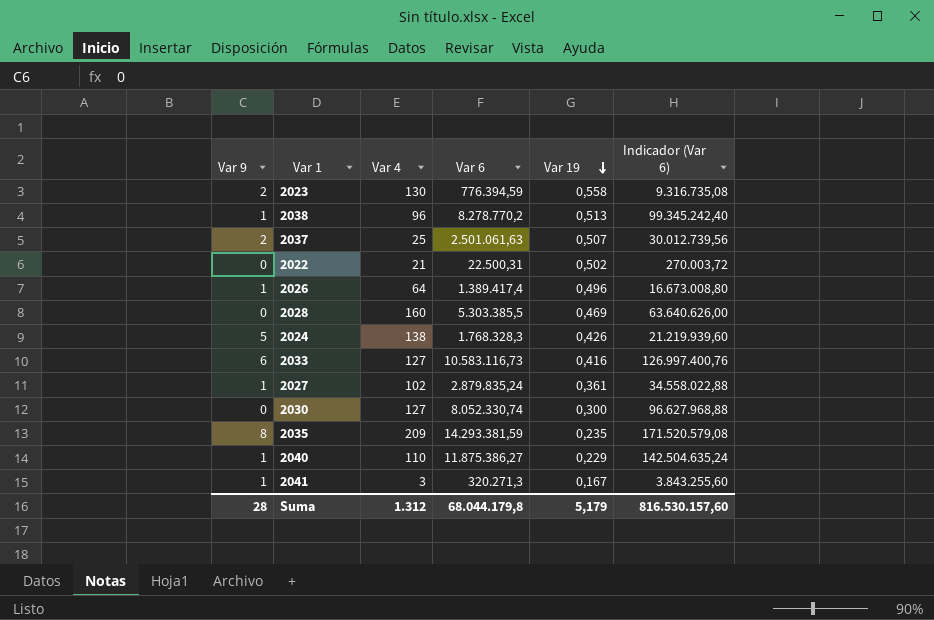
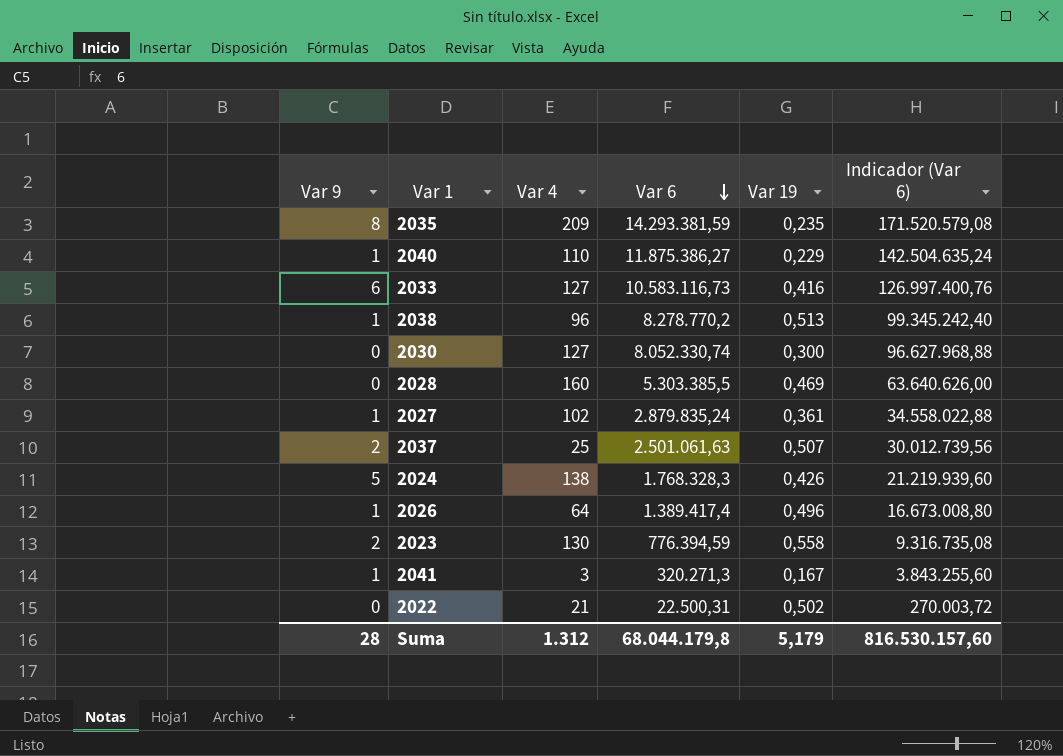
row order: Var 19 descending -> Var 6 descending

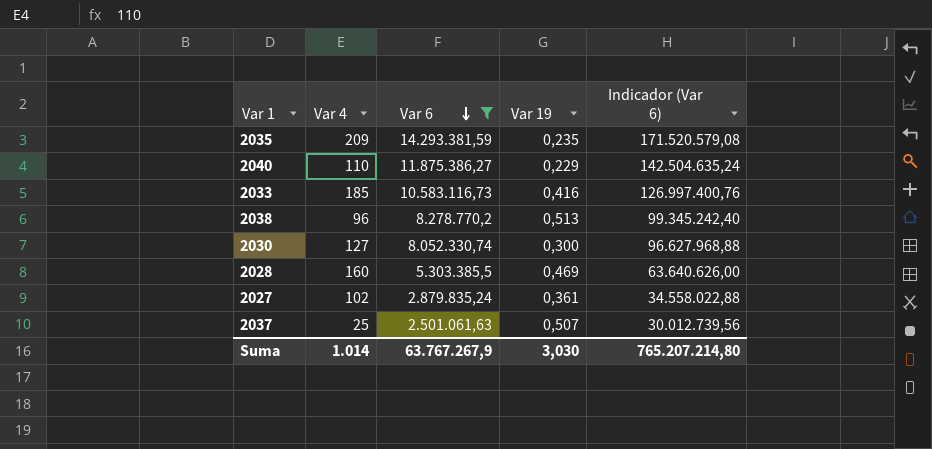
filter: none -> Var 6 >= 2.501.061,63
column Var 9 | position: 1 -> none
2033 | Var 4: 127 -> 185
Suma | Var 4: 1.312 -> 1.014
Suma | Var 6: 68.044.179,8 -> 63.767.267,9
Suma | Var 19: 5,179 -> 3,030
Suma | Indicador (Var 6): 816.530.157,60 -> 765.207.214,80

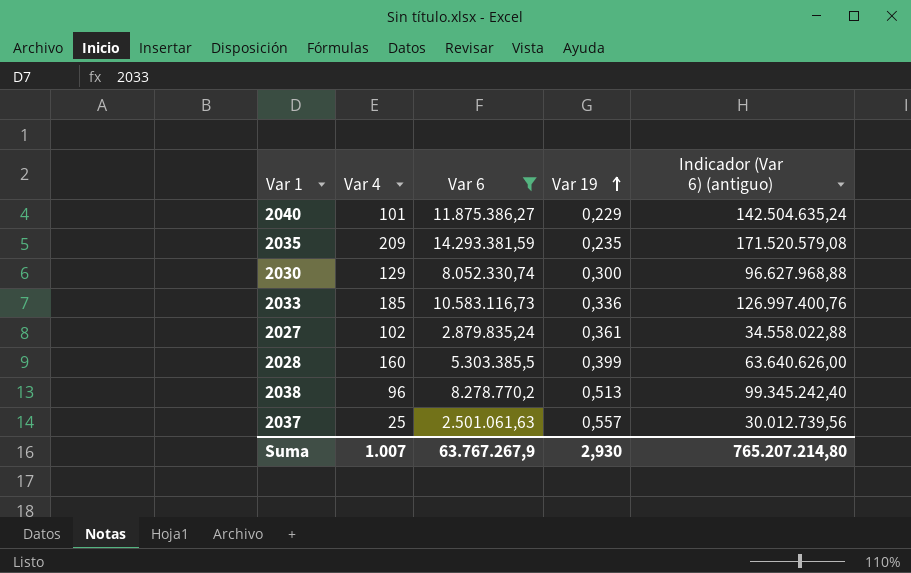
row order: Var 6 descending -> Var 19 ascending
column name: Indicador (Var 6) -> Indicador (Var 6) (antiguo)
2040 | Var 4: 110 -> 101
2030 | Var 4: 127 -> 129
2033 | Var 19: 0,416 -> 0,336
2028 | Var 19: 0,469 -> 0,399
2037 | Var 19: 0,507 -> 0,557
Suma | Var 4: 1.014 -> 1.007
Suma | Var 19: 3,030 -> 2,930

